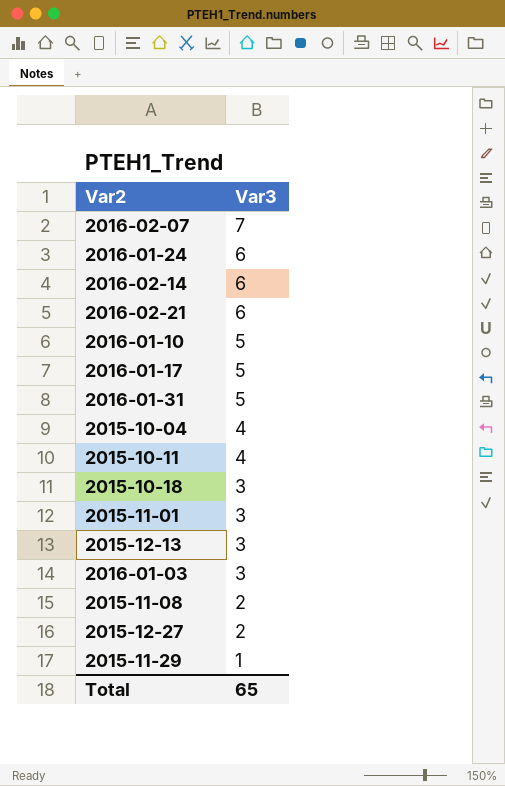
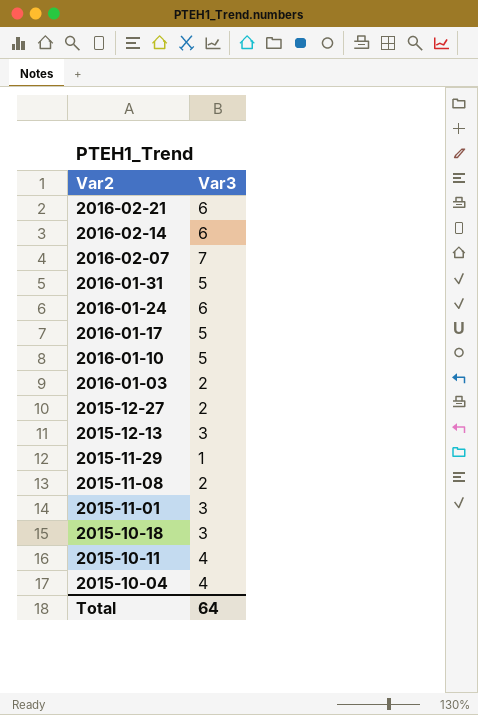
row order: Var3 descending -> Var2 descending
2016-01-03 | Var3: 3 -> 2
Total | Var3: 65 -> 64

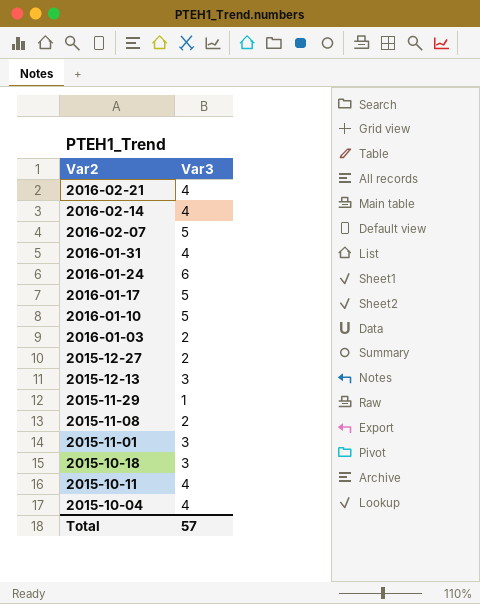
2016-02-21 | Var3: 6 -> 4
2016-02-14 | Var3: 6 -> 4
2016-02-07 | Var3: 7 -> 5
2016-01-31 | Var3: 5 -> 4
Total | Var3: 64 -> 57

